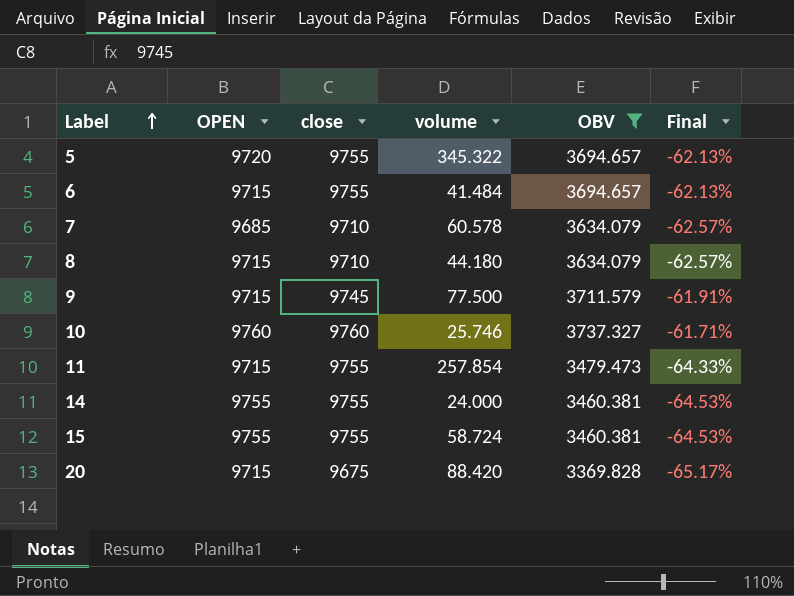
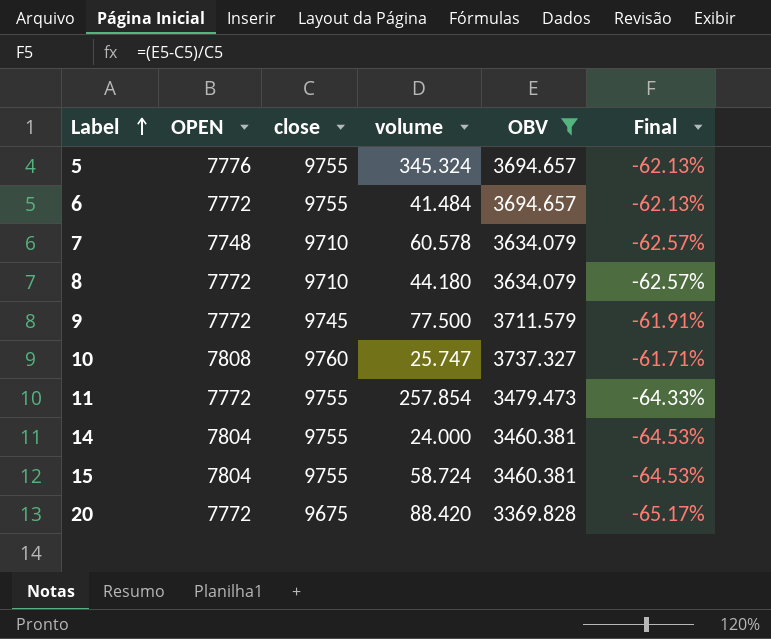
5 | OPEN: 9720 -> 7776
5 | volume: 345.322 -> 345.324
6 | OPEN: 9715 -> 7772
7 | OPEN: 9685 -> 7748
8 | OPEN: 9715 -> 7772
9 | OPEN: 9715 -> 7772
10 | OPEN: 9760 -> 7808
10 | volume: 25.746 -> 25.747
11 | OPEN: 9715 -> 7772
14 | OPEN: 9755 -> 7804
15 | OPEN: 9755 -> 7804
20 | OPEN: 9715 -> 7772

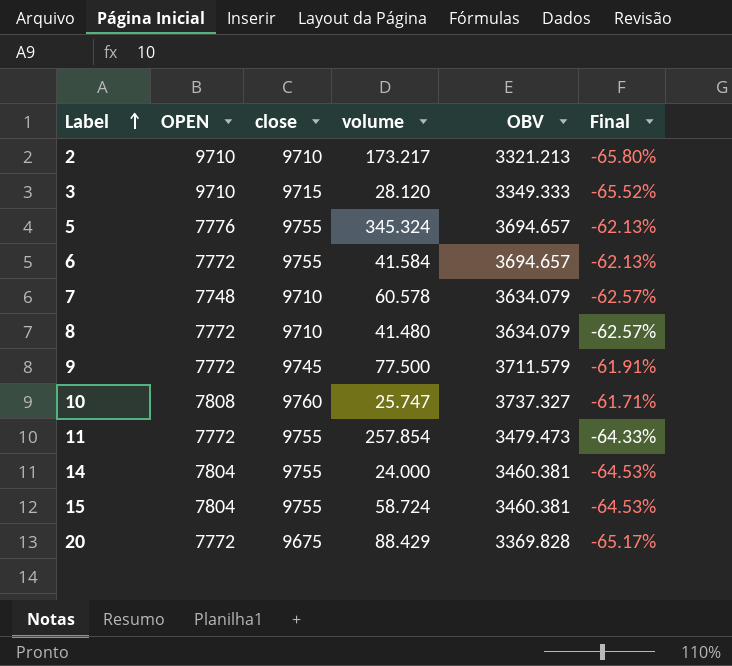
filter: OBV >= 3369.828 -> none
6 | volume: 41.484 -> 41.584
8 | volume: 44.180 -> 41.480
20 | volume: 88.420 -> 88.429

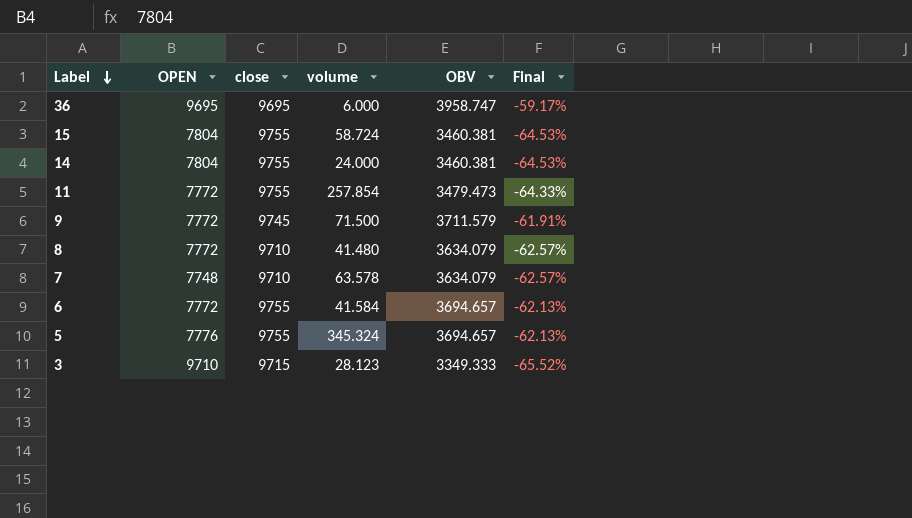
row order: Label ascending -> Label descending
row 2: 9710 | 9710 | 173.217 | 3321.213 | -65.80% -> none
row 10: 7808 | 9760 | 25.747 | 3737.327 | -61.71% -> none
row 20: 7772 | 9675 | 88.429 | 3369.828 | -65.17% -> none
row 36: none -> 9695 | 9695 | 6.000 | 3958.747 | -59.17%
9 | volume: 77.500 -> 71.500
7 | volume: 60.578 -> 63.578
3 | volume: 28.120 -> 28.123

